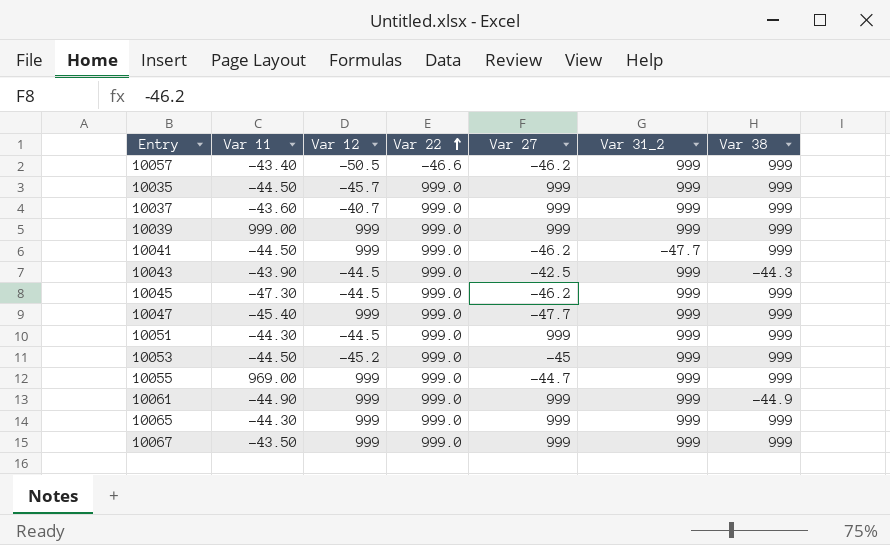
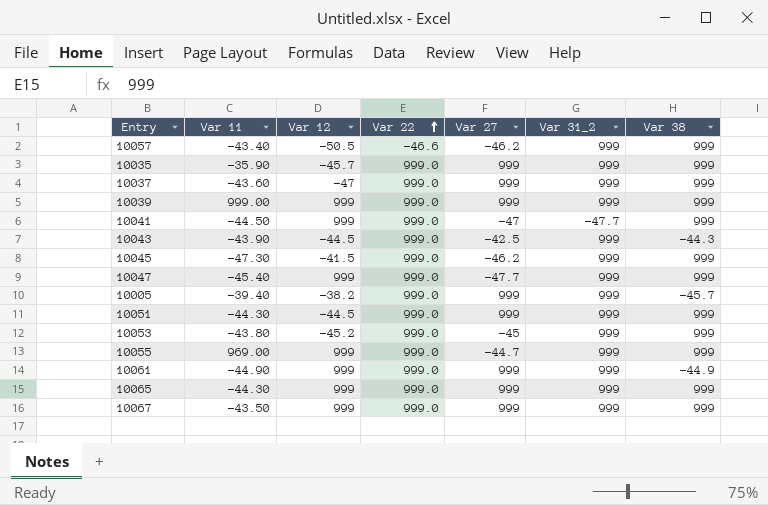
10035 | Var 11: -44.50 -> -35.90
10037 | Var 12: -40.7 -> -47
10041 | Var 27: -46.2 -> -47
10045 | Var 12: -44.5 -> -41.5
row 10005: none -> -39.40 | -38.2 | 999.0 | 999 | 999 | -45.7
10053 | Var 11: -44.50 -> -43.80

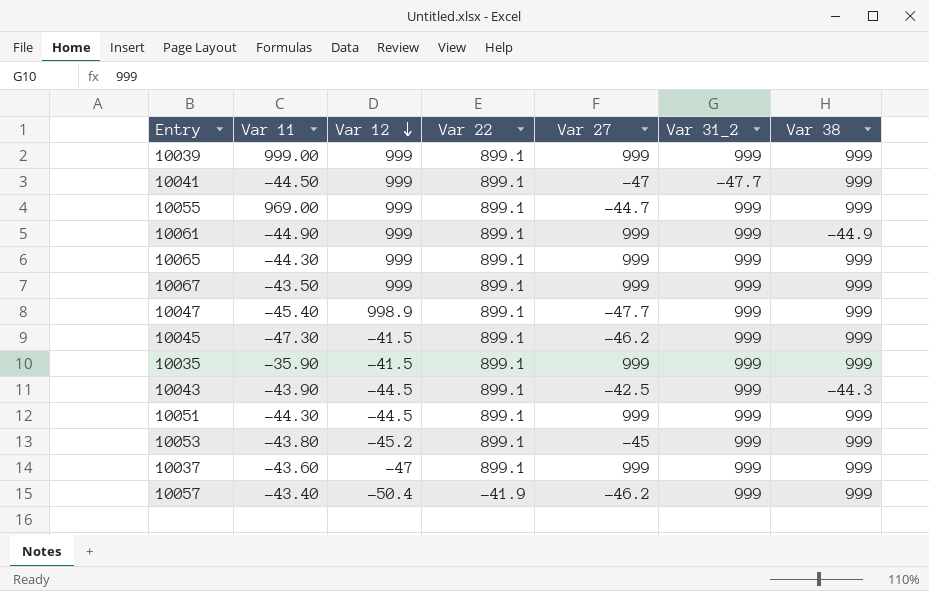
row order: Var 22 ascending -> Var 12 descending
row 10005: -39.40 | -38.2 | 999.0 | 999 | 999 | -45.7 -> none
10039 | Var 22: 999.0 -> 899.1
10041 | Var 22: 999.0 -> 899.1
10055 | Var 22: 999.0 -> 899.1
10061 | Var 22: 999.0 -> 899.1
10065 | Var 22: 999.0 -> 899.1
10067 | Var 22: 999.0 -> 899.1
10047 | Var 12: 999 -> 998.9
10047 | Var 22: 999.0 -> 899.1
10045 | Var 22: 999.0 -> 899.1
10035 | Var 12: -45.7 -> -41.5
10035 | Var 22: 999.0 -> 899.1
10043 | Var 22: 999.0 -> 899.1
10051 | Var 22: 999.0 -> 899.1
10053 | Var 22: 999.0 -> 899.1
10037 | Var 22: 999.0 -> 899.1
10057 | Var 12: -50.5 -> -50.4
10057 | Var 22: -46.6 -> -41.9

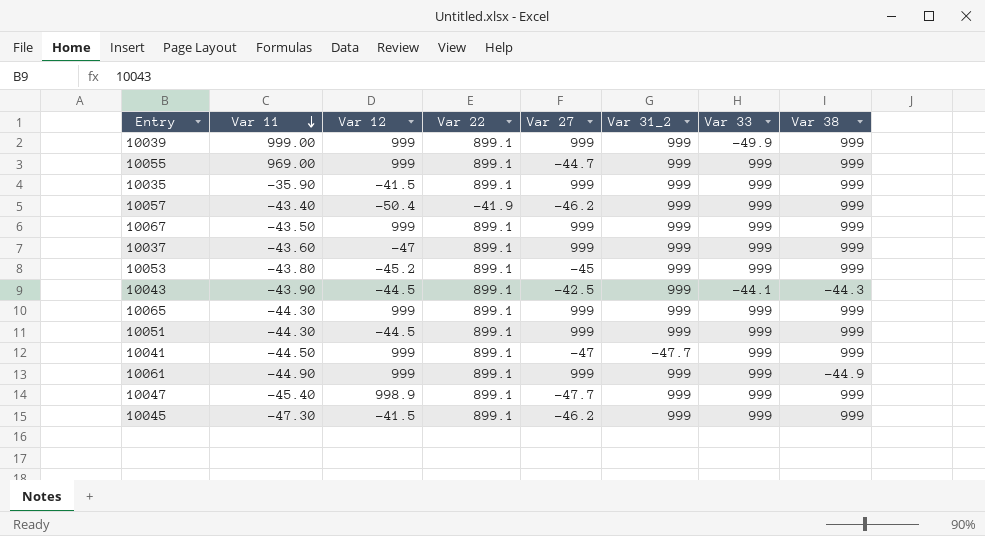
row order: Var 12 descending -> Var 11 descending
column Var 33 | position: none -> 7

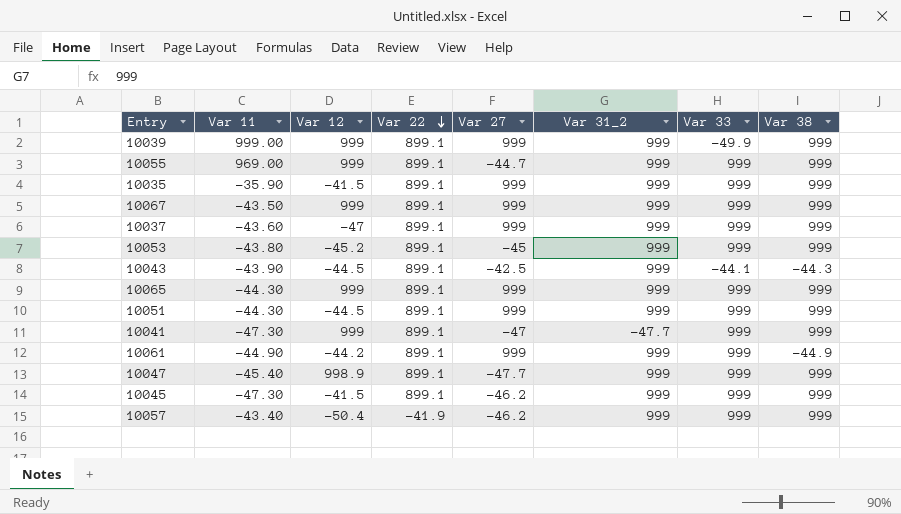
row order: Var 11 descending -> Var 22 descending
10041 | Var 11: -44.50 -> -47.30
10061 | Var 12: 999 -> -44.2

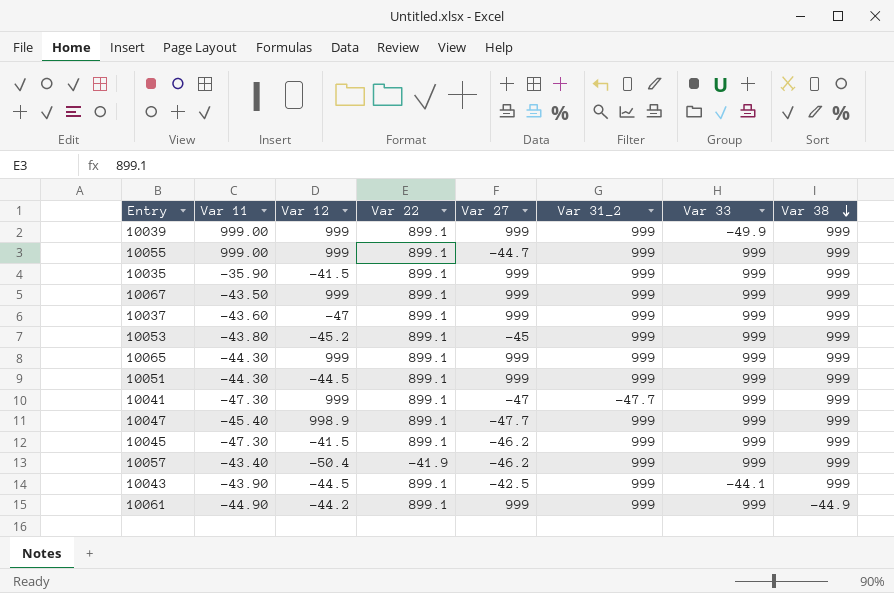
row order: Var 22 descending -> Var 38 descending
10055 | Var 11: 969.00 -> 999.00
10043 | Var 38: -44.3 -> 999

